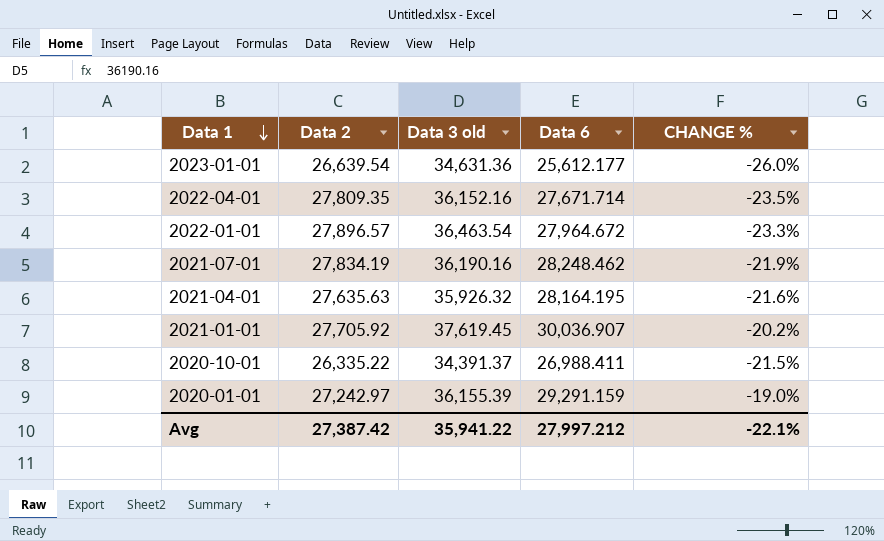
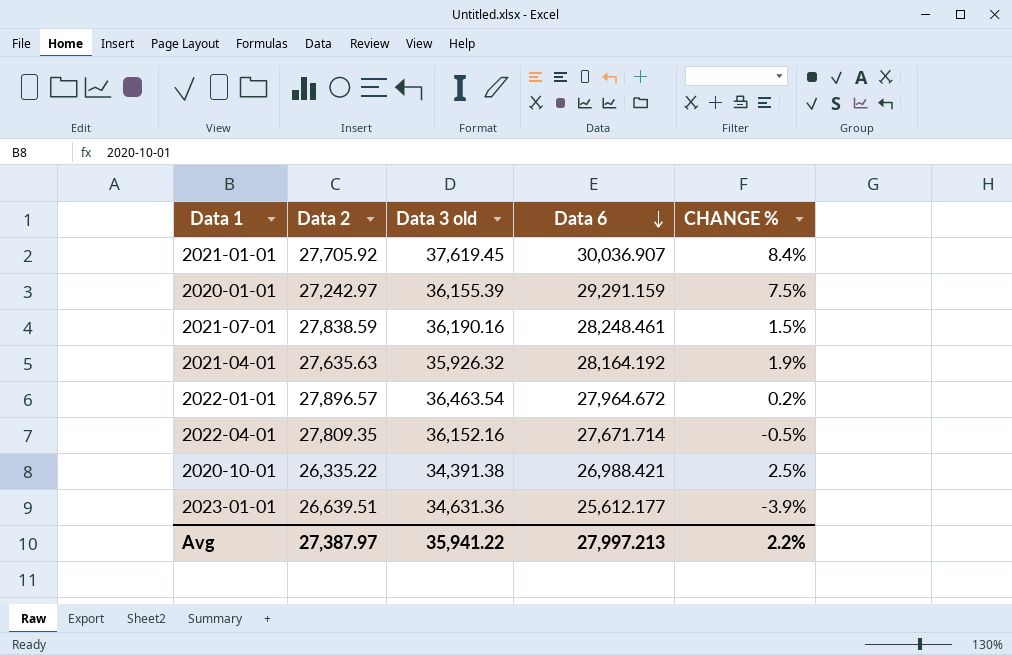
row order: Data 1 descending -> Data 6 descending
column CHANGE % | formula: ([Data 6] - [Data 3 old]) / [Data 3 old] -> ([Data 6] - [Data 2]) / [Data 2]
2021-07-01 | Data 2: 27,834.19 -> 27,838.59
2021-07-01 | Data 6: 28,248.462 -> 28,248.461
2021-04-01 | Data 6: 28,164.195 -> 28,164.192
2020-10-01 | Data 3 old: 34,391.37 -> 34,391.38
2020-10-01 | Data 6: 26,988.411 -> 26,988.421
2023-01-01 | Data 2: 26,639.54 -> 26,639.51
Avg | Data 2: 27,387.42 -> 27,387.97
Avg | Data 6: 27,997.212 -> 27,997.213
Avg | CHANGE %: -22.1% -> 2.2%

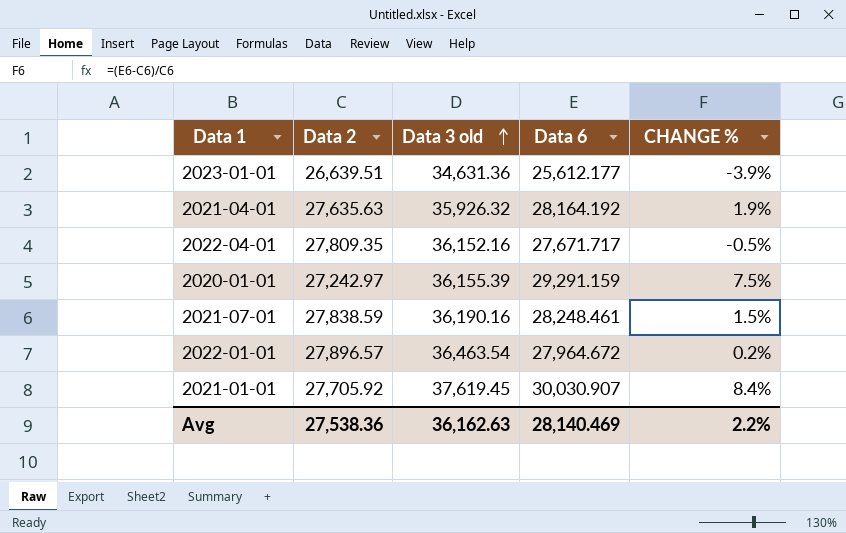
row order: Data 6 descending -> Data 3 old ascending
row 2020-10-01: 26,335.22 | 34,391.38 | 26,988.421 | 2.5% -> none
2022-04-01 | Data 6: 27,671.714 -> 27,671.717
2021-01-01 | Data 6: 30,036.907 -> 30,030.907
Avg | Data 2: 27,387.97 -> 27,538.36
Avg | Data 3 old: 35,941.22 -> 36,162.63
Avg | Data 6: 27,997.213 -> 28,140.469

